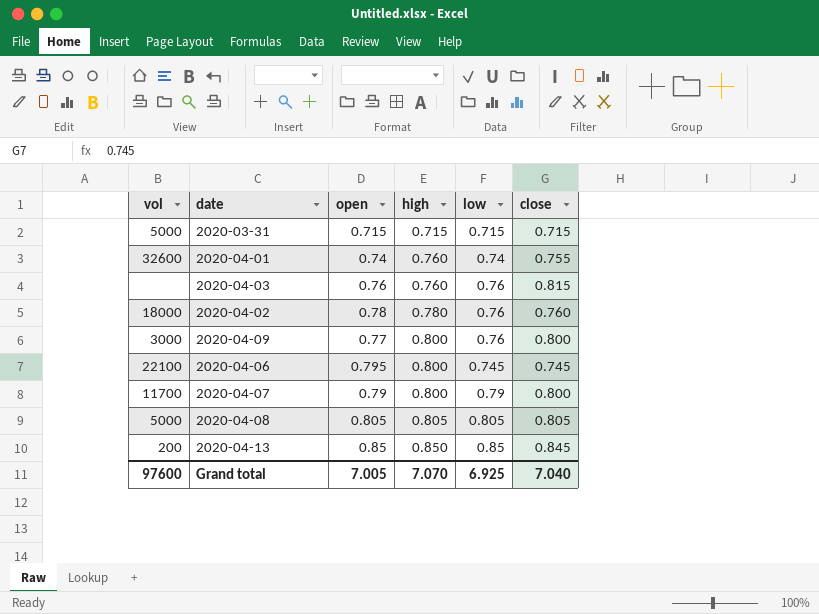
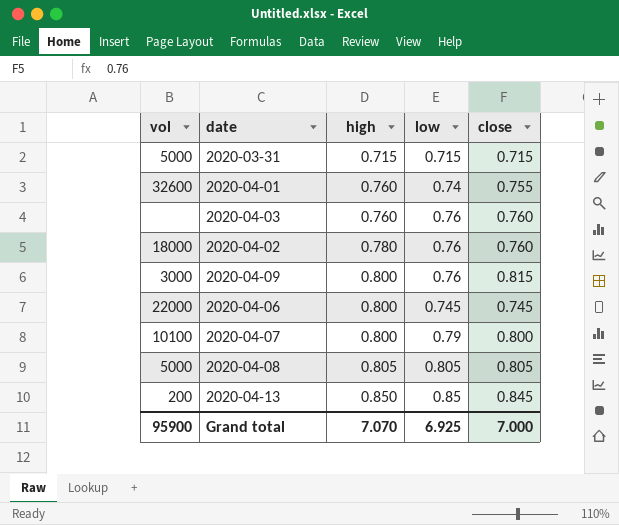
column open | position: 3 -> none
2020-04-03 | close: 0.815 -> 0.760
2020-04-09 | close: 0.800 -> 0.815
2020-04-06 | vol: 22100 -> 22000
2020-04-07 | vol: 11700 -> 10100
Grand total | vol: 97600 -> 95900
Grand total | close: 7.040 -> 7.000

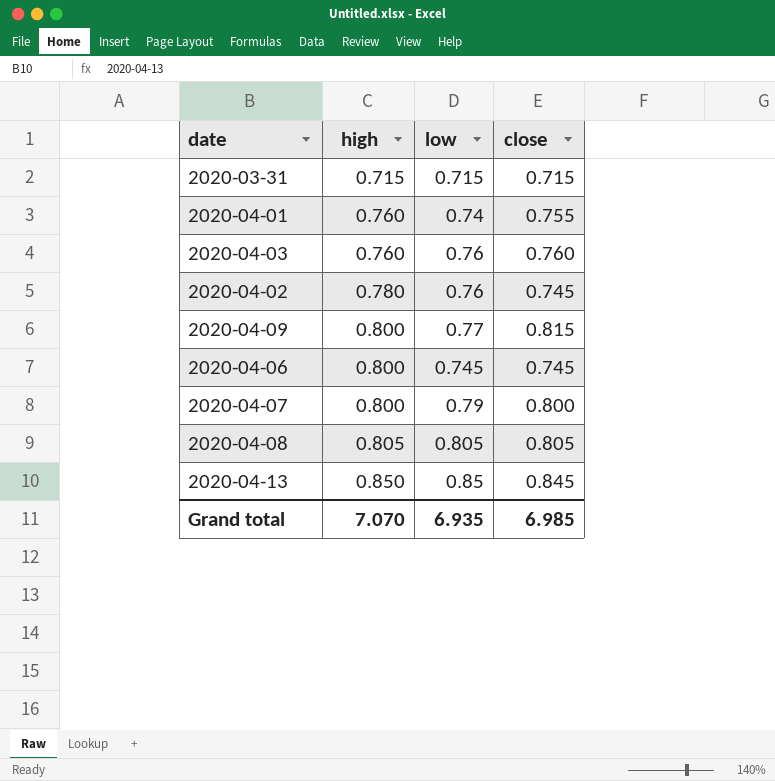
column vol | position: 1 -> none
2020-04-02 | close: 0.760 -> 0.745
2020-04-09 | low: 0.76 -> 0.77
Grand total | low: 6.925 -> 6.935
Grand total | close: 7.000 -> 6.985

